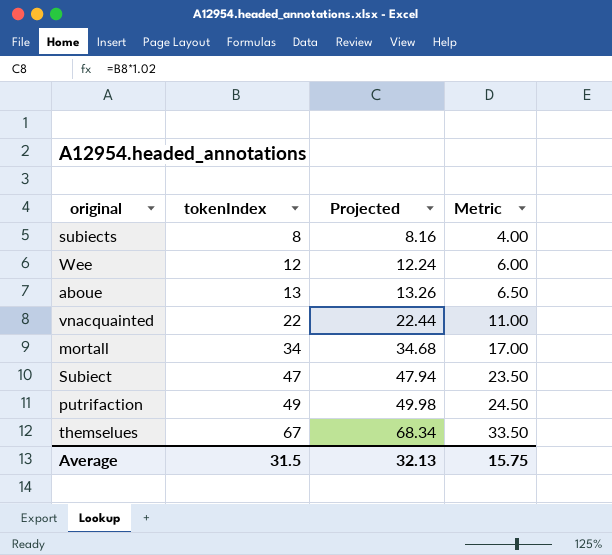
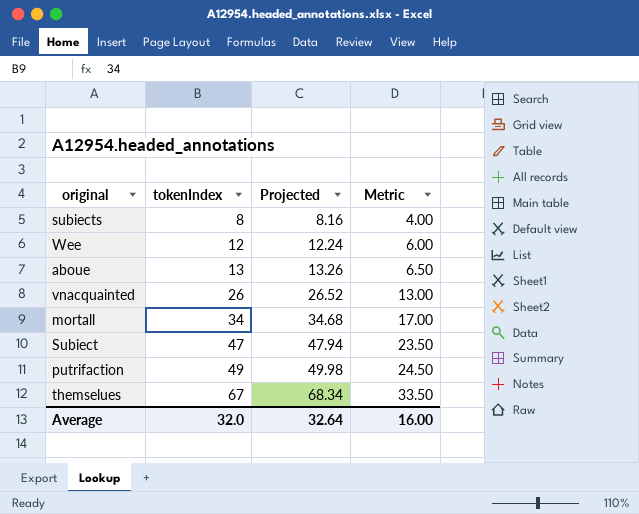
vnacquainted | tokenIndex: 22 -> 26
vnacquainted | Projected: 22.44 -> 26.52
vnacquainted | Metric: 11.00 -> 13.00
Average | tokenIndex: 31.5 -> 32.0
Average | Projected: 32.13 -> 32.64
Average | Metric: 15.75 -> 16.00

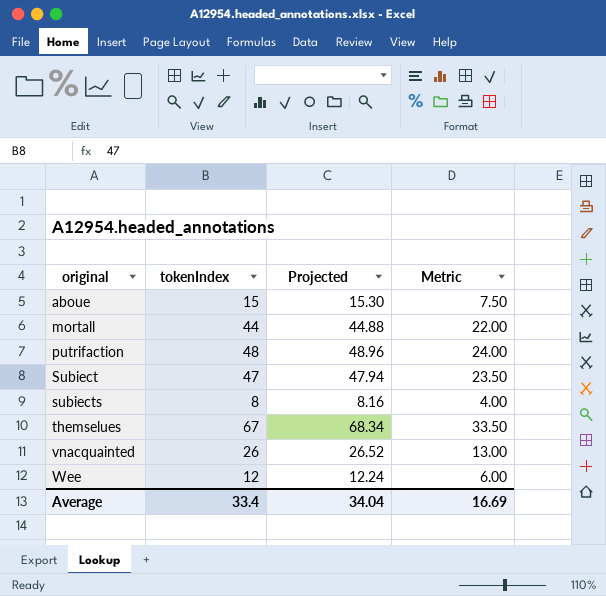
row order: tokenIndex ascending -> original ascending
aboue | tokenIndex: 13 -> 15
aboue | Projected: 13.26 -> 15.30
aboue | Metric: 6.50 -> 7.50
mortall | tokenIndex: 34 -> 44
mortall | Projected: 34.68 -> 44.88
mortall | Metric: 17.00 -> 22.00
putrifaction | tokenIndex: 49 -> 48
putrifaction | Projected: 49.98 -> 48.96
putrifaction | Metric: 24.50 -> 24.00
Average | tokenIndex: 32.0 -> 33.4
Average | Projected: 32.64 -> 34.04
Average | Metric: 16.00 -> 16.69

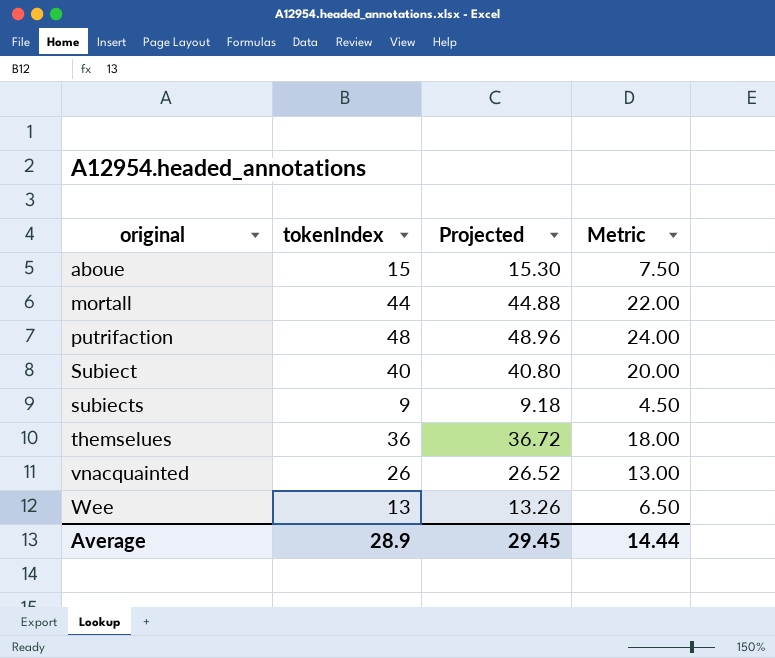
Subiect | tokenIndex: 47 -> 40
Subiect | Projected: 47.94 -> 40.80
Subiect | Metric: 23.50 -> 20.00
subiects | tokenIndex: 8 -> 9
subiects | Projected: 8.16 -> 9.18
subiects | Metric: 4.00 -> 4.50
themselues | tokenIndex: 67 -> 36
themselues | Projected: 68.34 -> 36.72
themselues | Metric: 33.50 -> 18.00
Wee | tokenIndex: 12 -> 13
Wee | Projected: 12.24 -> 13.26
Wee | Metric: 6.00 -> 6.50
Average | tokenIndex: 33.4 -> 28.9
Average | Projected: 34.04 -> 29.45
Average | Metric: 16.69 -> 14.44

